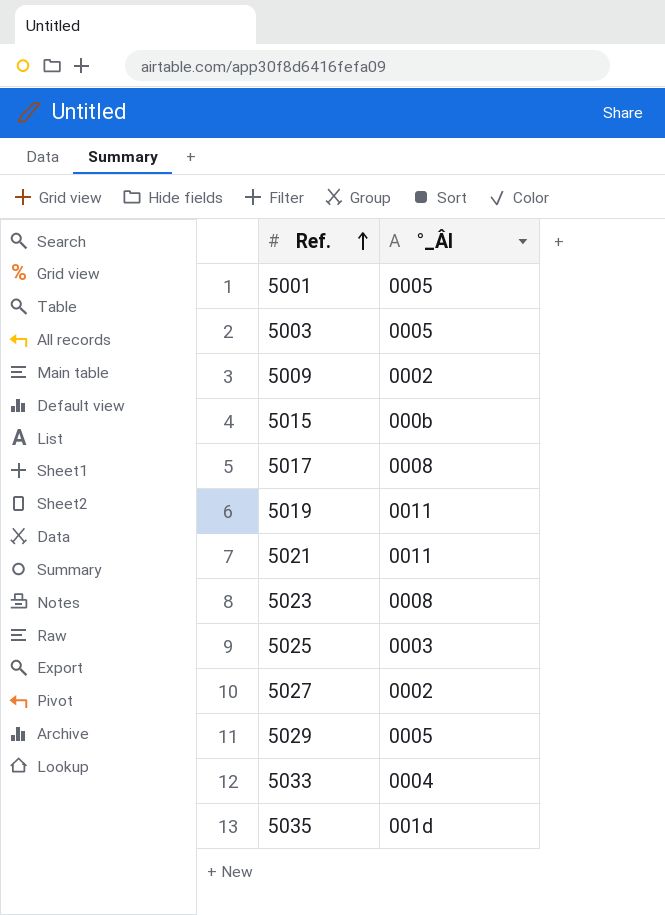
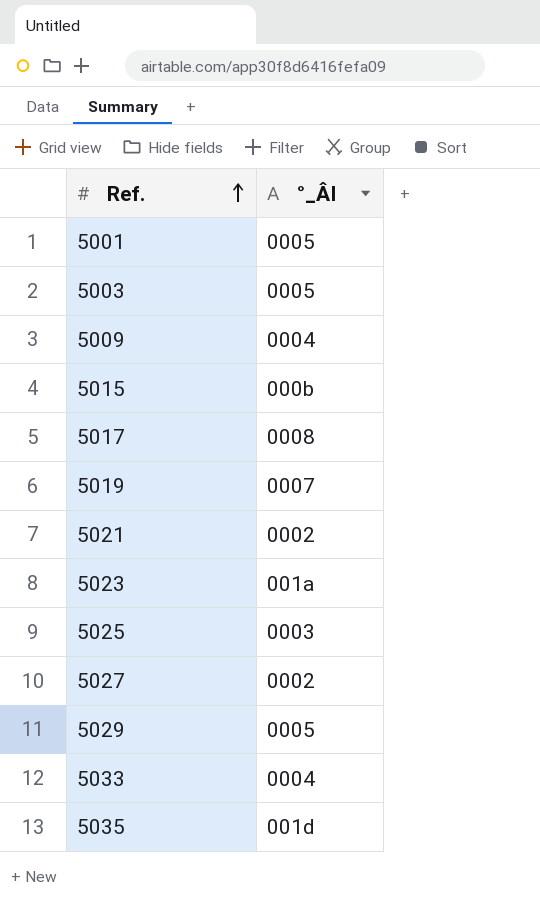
5009 | °_ÂI: 0002 -> 0004
5019 | °_ÂI: 0011 -> 0007
5021 | °_ÂI: 0011 -> 0002
5023 | °_ÂI: 0008 -> 001a

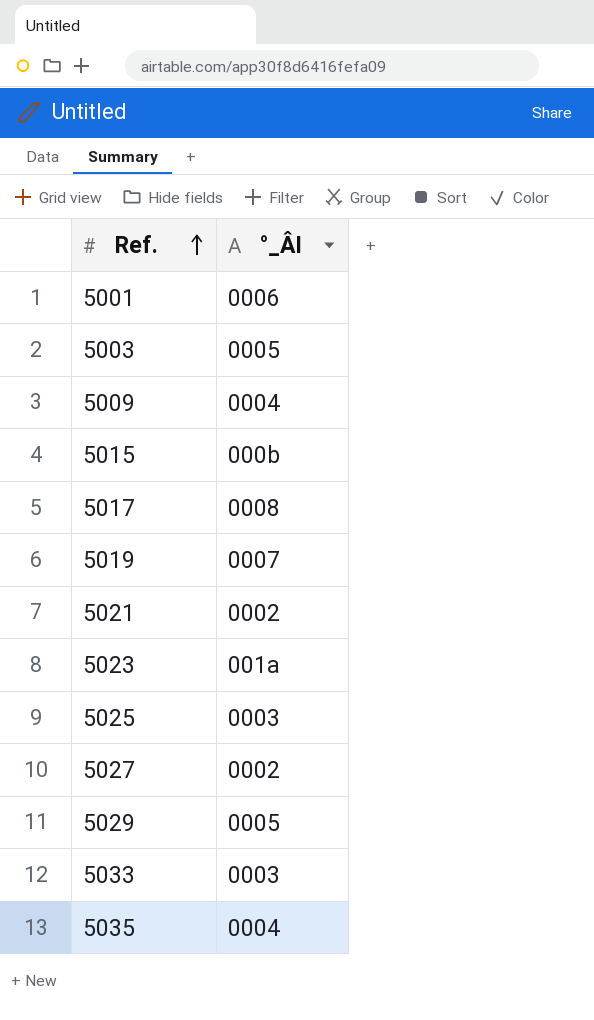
5001 | °_ÂI: 0005 -> 0006
5033 | °_ÂI: 0004 -> 0003
5035 | °_ÂI: 001d -> 0004

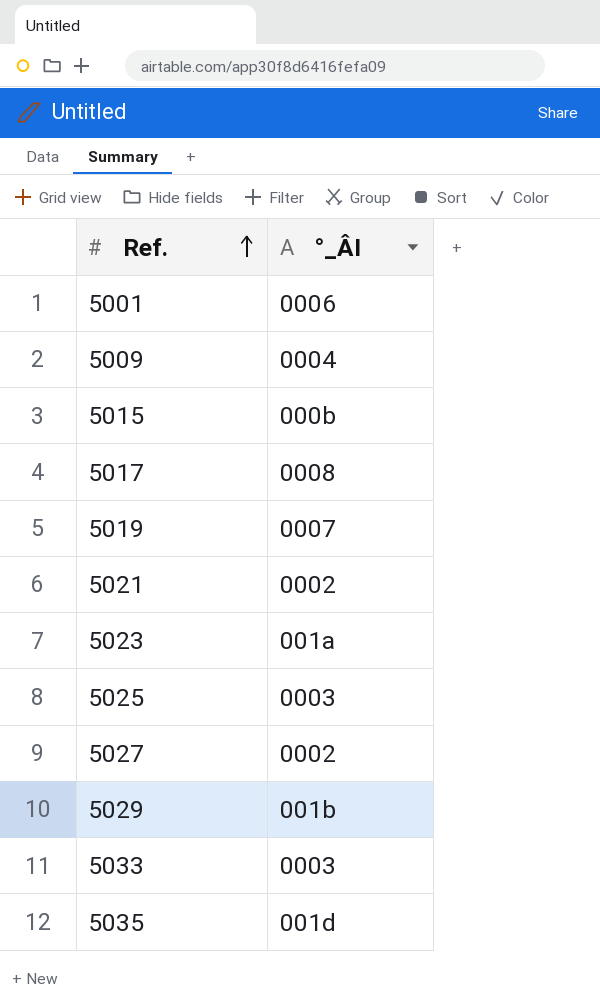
row 5003: 0005 -> none
5029 | °_ÂI: 0005 -> 001b
5035 | °_ÂI: 0004 -> 001d

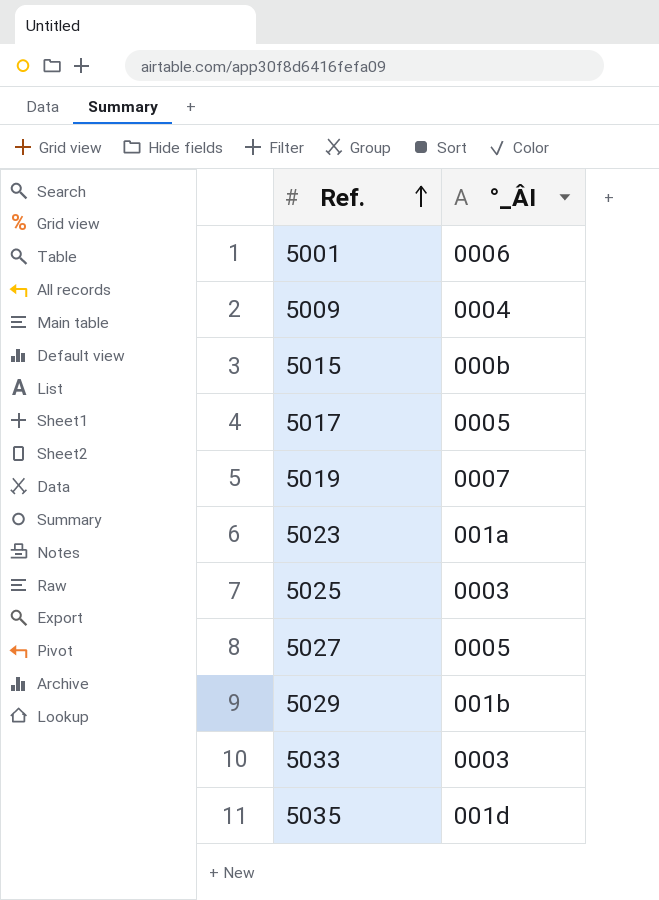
row 5021: 0002 -> none
5017 | °_ÂI: 0008 -> 0005
5027 | °_ÂI: 0002 -> 0005

